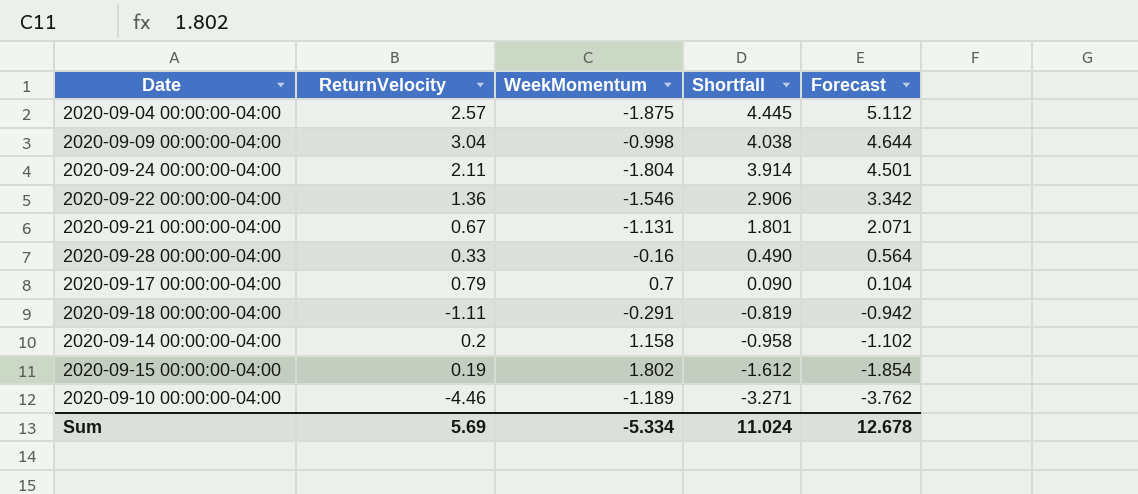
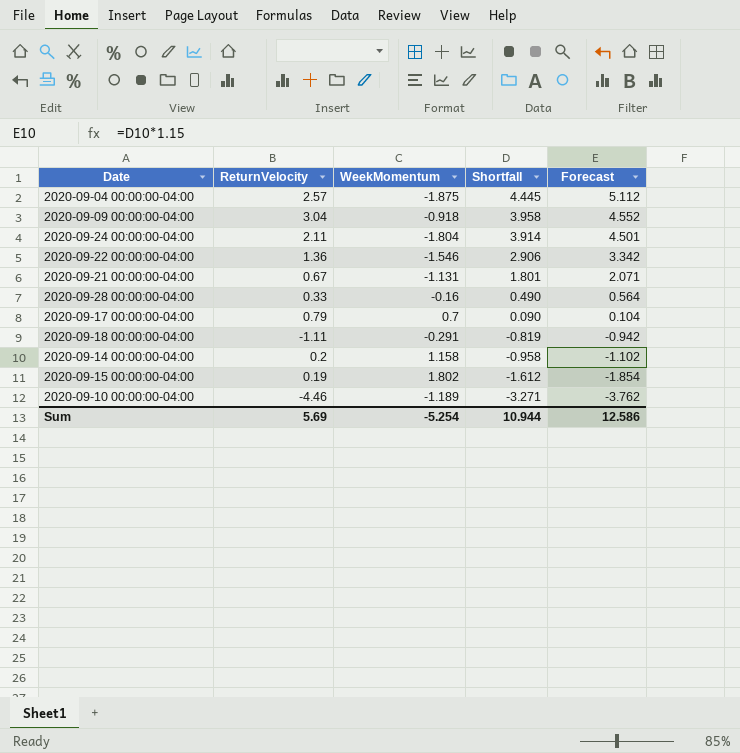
2020-09-09 00:00:00-04:00 | WeekMomentum: -0.998 -> -0.918
2020-09-09 00:00:00-04:00 | Shortfall: 4.038 -> 3.958
2020-09-09 00:00:00-04:00 | Forecast: 4.644 -> 4.552
Sum | WeekMomentum: -5.334 -> -5.254
Sum | Shortfall: 11.024 -> 10.944
Sum | Forecast: 12.678 -> 12.586

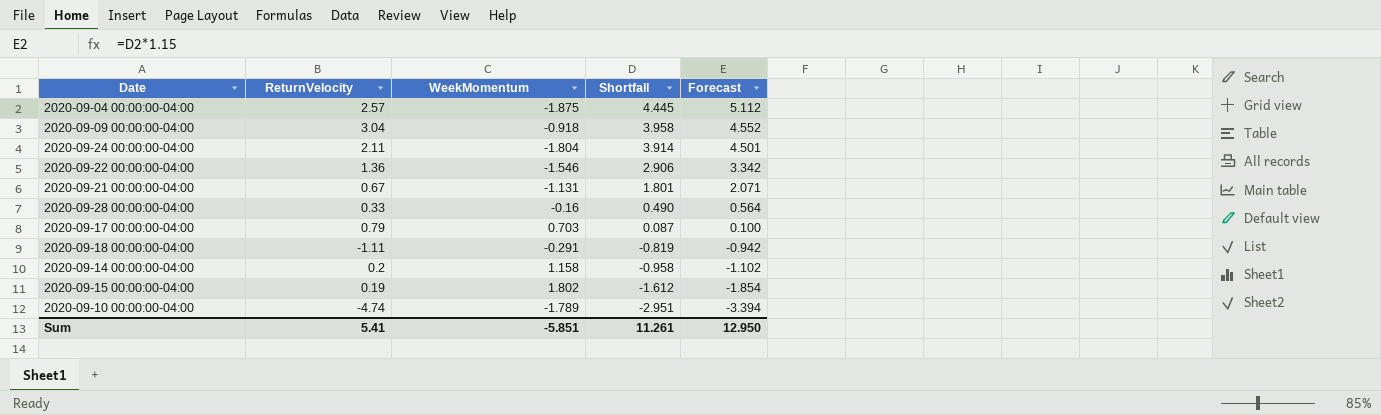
2020-09-17 00:00:00-04:00 | WeekMomentum: 0.7 -> 0.703
2020-09-17 00:00:00-04:00 | Shortfall: 0.090 -> 0.087
2020-09-17 00:00:00-04:00 | Forecast: 0.104 -> 0.100
2020-09-10 00:00:00-04:00 | ReturnVelocity: -4.46 -> -4.74
2020-09-10 00:00:00-04:00 | WeekMomentum: -1.189 -> -1.789
2020-09-10 00:00:00-04:00 | Shortfall: -3.271 -> -2.951
2020-09-10 00:00:00-04:00 | Forecast: -3.762 -> -3.394
Sum | ReturnVelocity: 5.69 -> 5.41
Sum | WeekMomentum: -5.254 -> -5.851
Sum | Shortfall: 10.944 -> 11.261
Sum | Forecast: 12.586 -> 12.950

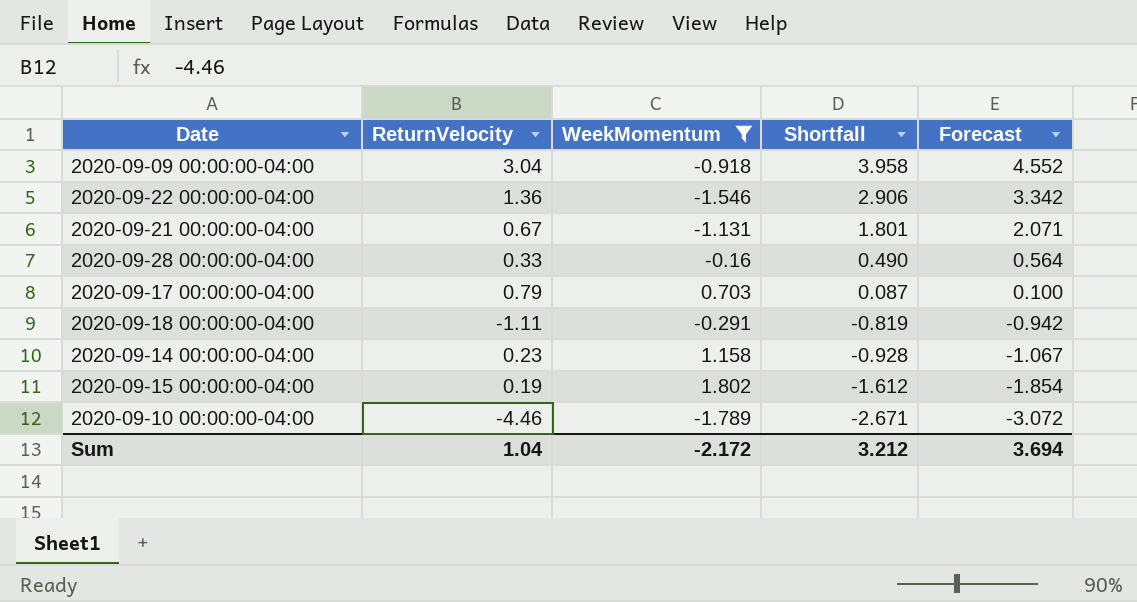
filter: none -> WeekMomentum >= -1.789
2020-09-14 00:00:00-04:00 | ReturnVelocity: 0.2 -> 0.23
2020-09-14 00:00:00-04:00 | Shortfall: -0.958 -> -0.928
2020-09-14 00:00:00-04:00 | Forecast: -1.102 -> -1.067
2020-09-10 00:00:00-04:00 | ReturnVelocity: -4.74 -> -4.46
2020-09-10 00:00:00-04:00 | Shortfall: -2.951 -> -2.671
2020-09-10 00:00:00-04:00 | Forecast: -3.394 -> -3.072
Sum | ReturnVelocity: 5.41 -> 1.04
Sum | WeekMomentum: -5.851 -> -2.172
Sum | Shortfall: 11.261 -> 3.212
Sum | Forecast: 12.950 -> 3.694

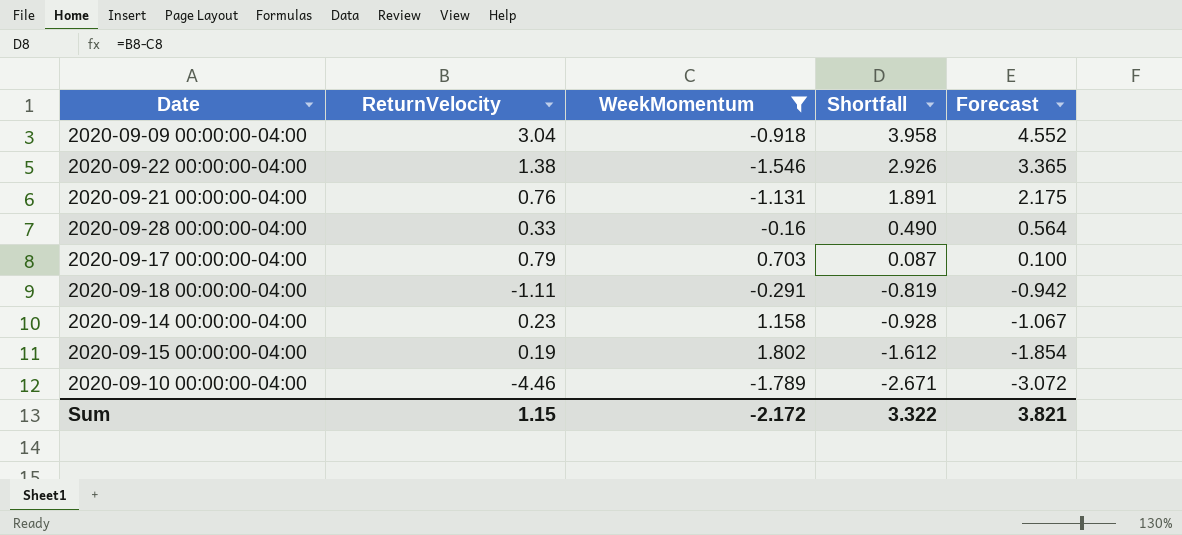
2020-09-22 00:00:00-04:00 | ReturnVelocity: 1.36 -> 1.38
2020-09-22 00:00:00-04:00 | Shortfall: 2.906 -> 2.926
2020-09-22 00:00:00-04:00 | Forecast: 3.342 -> 3.365
2020-09-21 00:00:00-04:00 | ReturnVelocity: 0.67 -> 0.76
2020-09-21 00:00:00-04:00 | Shortfall: 1.801 -> 1.891
2020-09-21 00:00:00-04:00 | Forecast: 2.071 -> 2.175
Sum | ReturnVelocity: 1.04 -> 1.15
Sum | Shortfall: 3.212 -> 3.322
Sum | Forecast: 3.694 -> 3.821

